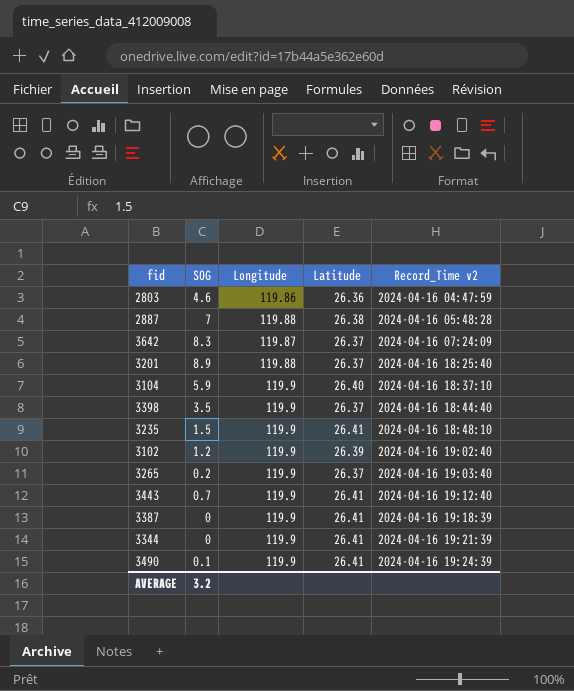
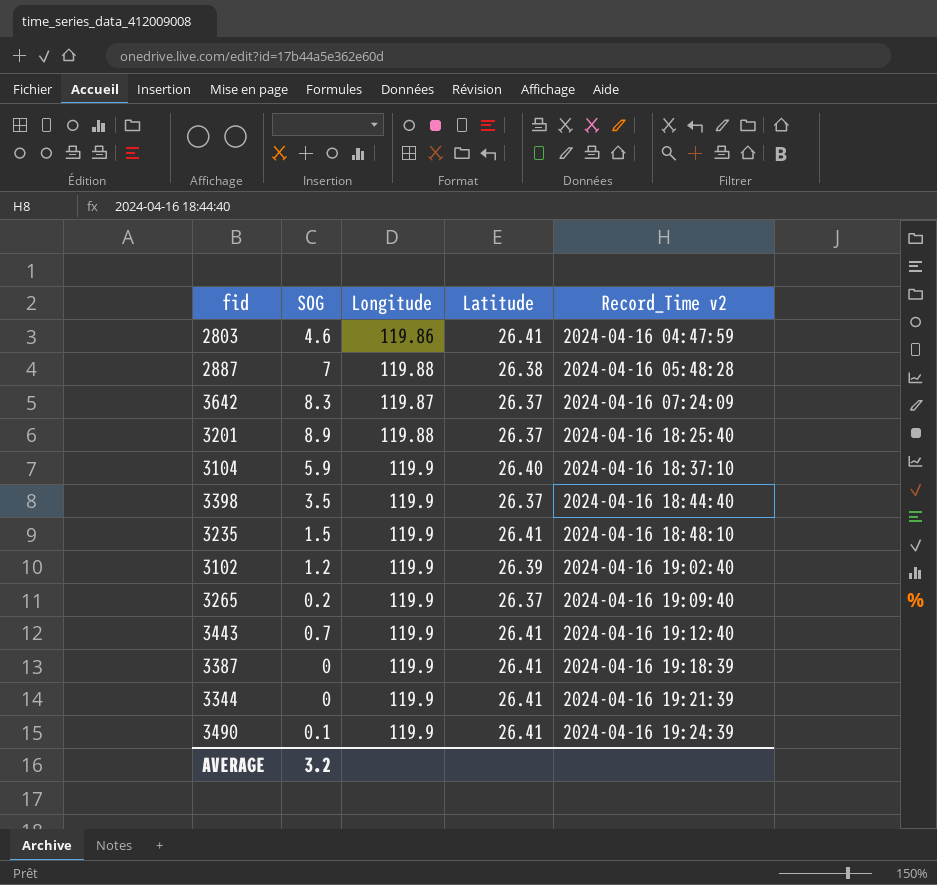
2803 | Latitude: 26.36 -> 26.41
3265 | Record_Time v2: 2024-04-16 19:03:40 -> 2024-04-16 19:09:40

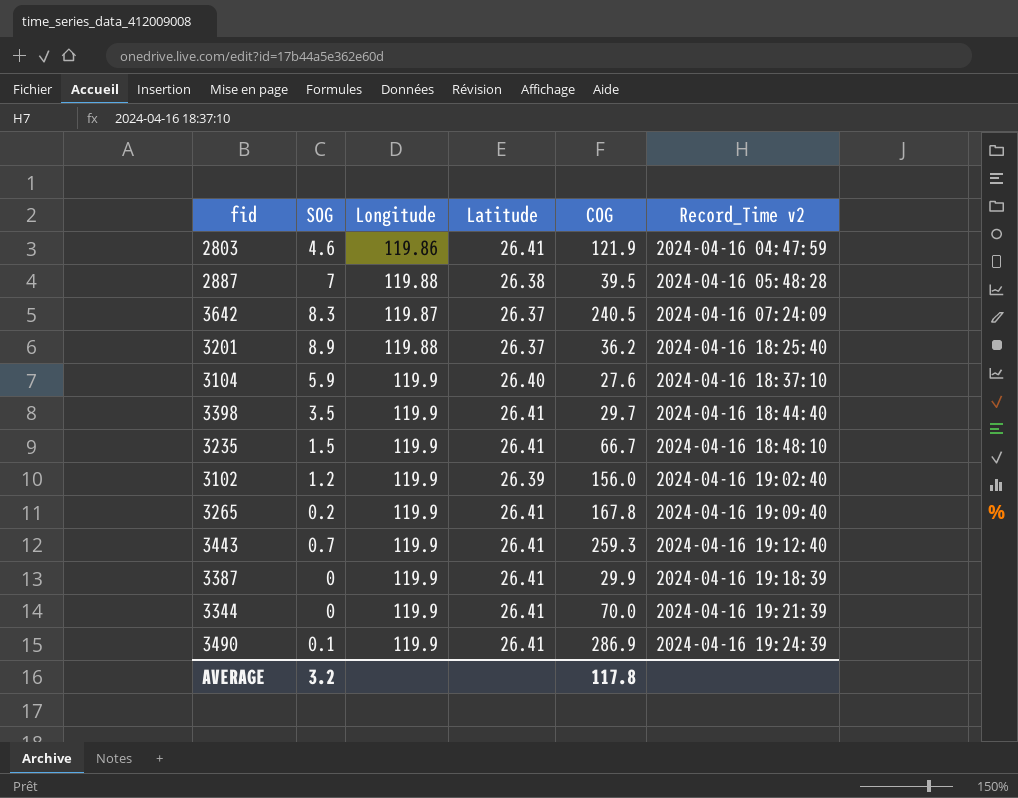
column COG | position: none -> 5
3398 | Latitude: 26.37 -> 26.41
3265 | Latitude: 26.37 -> 26.41

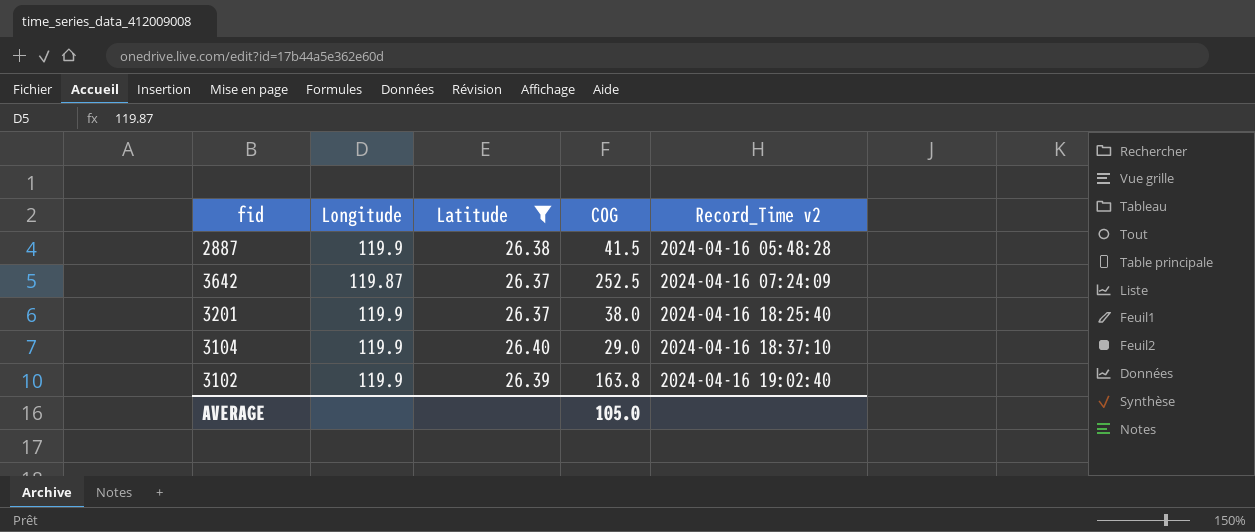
filter: none -> Latitude != 26.41
column SOG | position: 2 -> none
2887 | Longitude: 119.88 -> 119.9
2887 | COG: 39.5 -> 41.5
3642 | COG: 240.5 -> 252.5
3201 | Longitude: 119.88 -> 119.9
3201 | COG: 36.2 -> 38.0
3104 | COG: 27.6 -> 29.0
3102 | COG: 156.0 -> 163.8
AVERAGE | COG: 117.8 -> 105.0

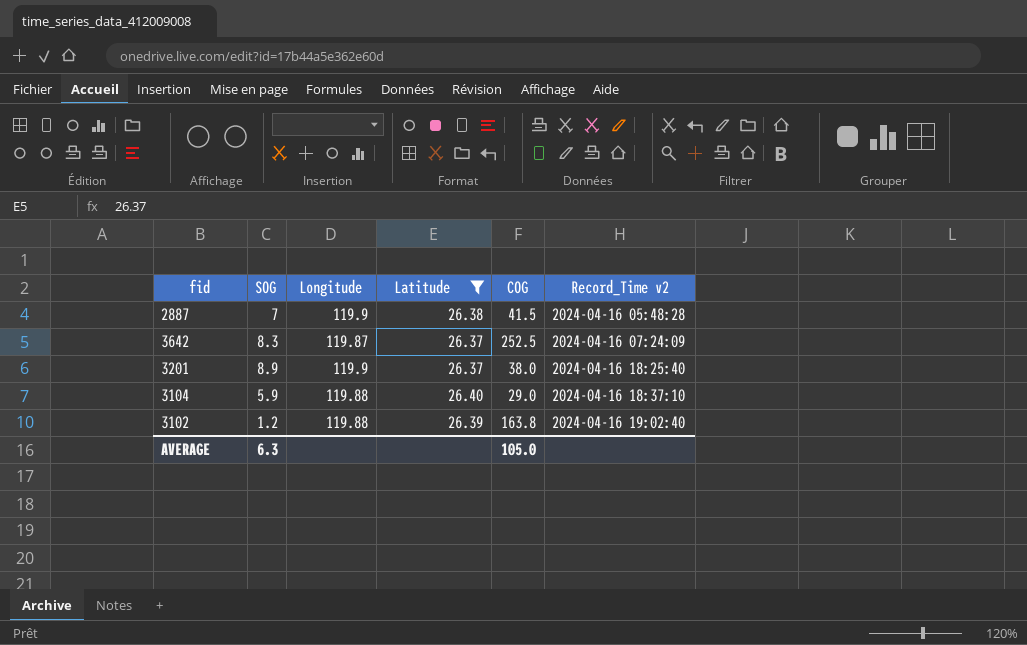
column SOG | position: none -> 2
3104 | Longitude: 119.9 -> 119.88
3102 | Longitude: 119.9 -> 119.88

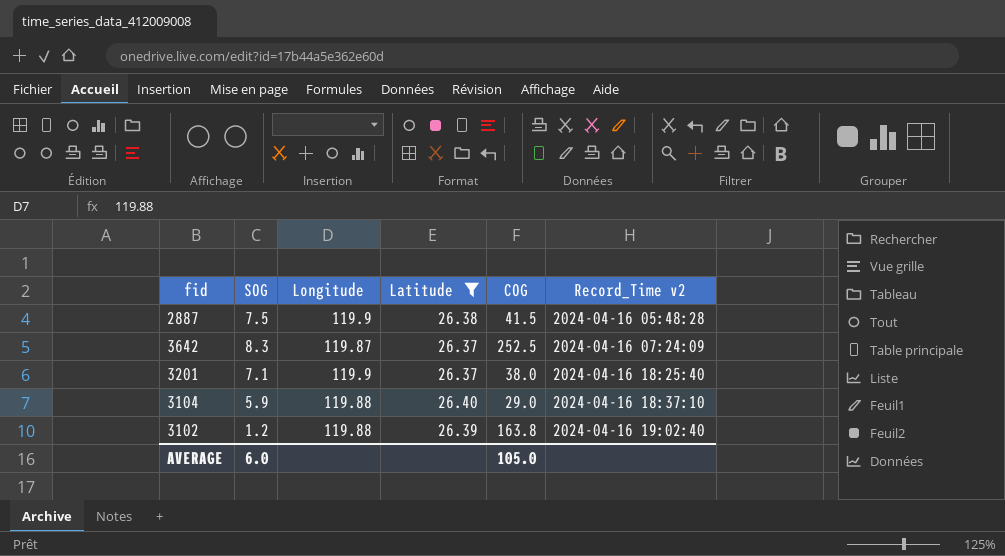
2887 | SOG: 7 -> 7.5
3201 | SOG: 8.9 -> 7.1
AVERAGE | SOG: 6.3 -> 6.0

